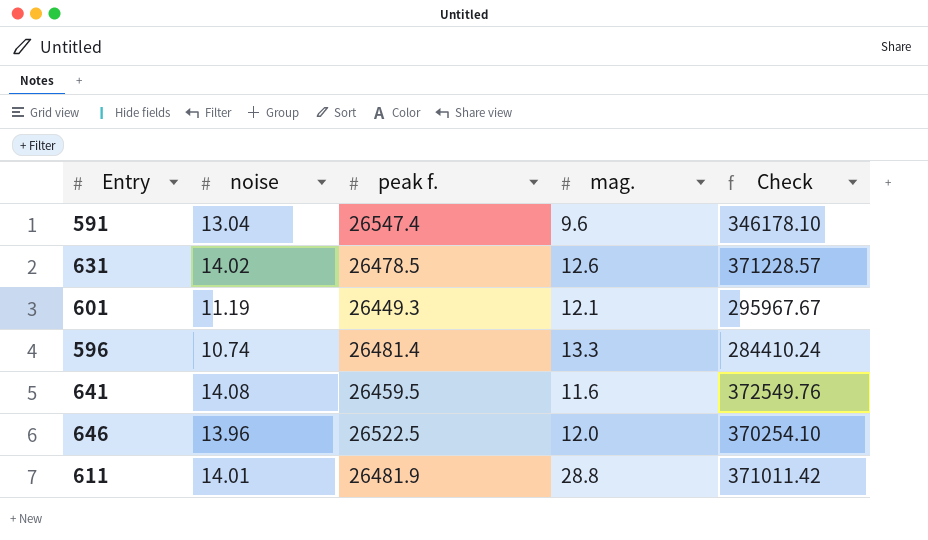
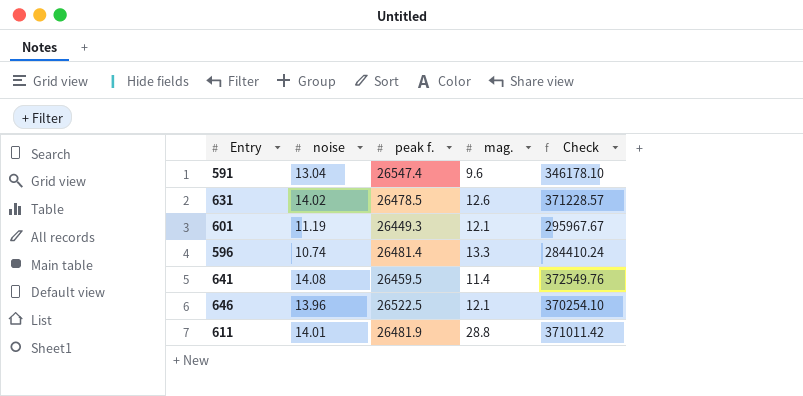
641 | mag.: 11.6 -> 11.4
646 | mag.: 12.0 -> 12.1

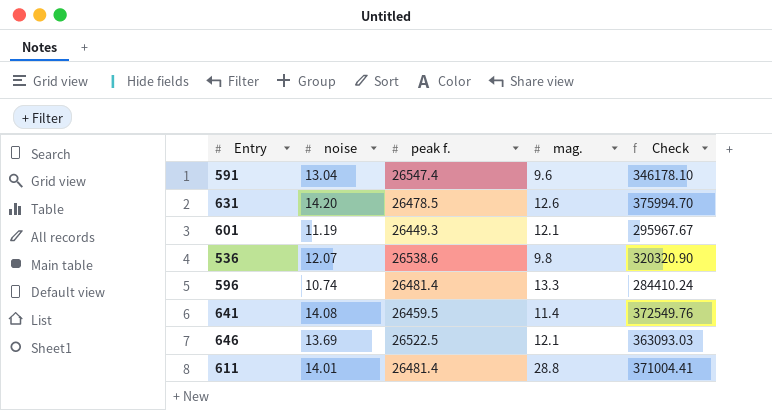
631 | noise: 14.02 -> 14.20
631 | Check: 371228.57 -> 375994.70
row 536: none -> 12.07 | 26538.6 | 9.8 | 320320.90
646 | noise: 13.96 -> 13.69
646 | Check: 370254.10 -> 363093.03
611 | peak f.: 26481.9 -> 26481.4
611 | Check: 371011.42 -> 371004.41

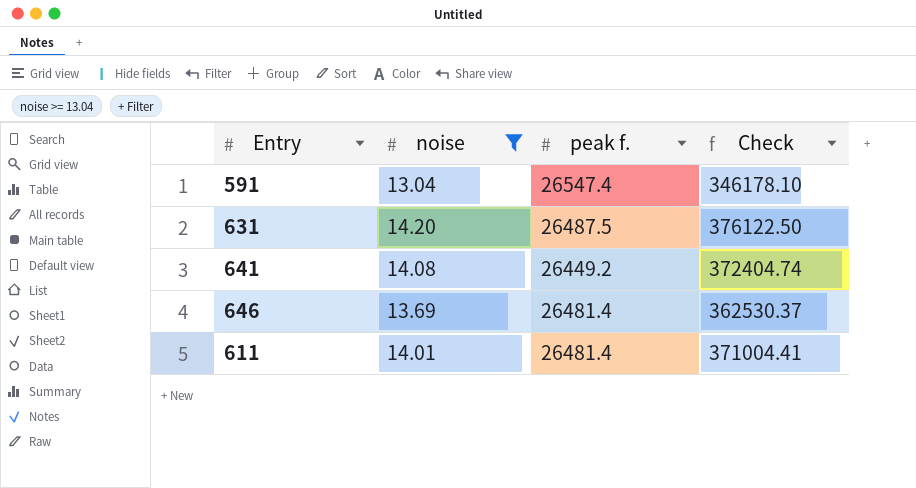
filter: none -> noise >= 13.04
column mag. | position: 4 -> none
631 | peak f.: 26478.5 -> 26487.5
631 | Check: 375994.70 -> 376122.50
641 | peak f.: 26459.5 -> 26449.2
641 | Check: 372549.76 -> 372404.74
646 | peak f.: 26522.5 -> 26481.4
646 | Check: 363093.03 -> 362530.37

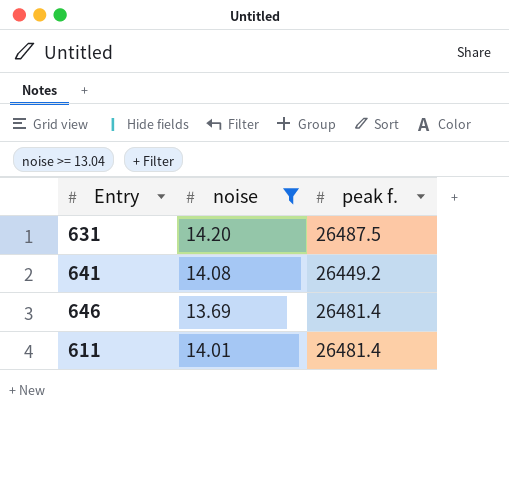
column Check | formula: [noise] * [peak f.] -> none
row 591: 13.04 | 26547.4 | 346178.10 -> none

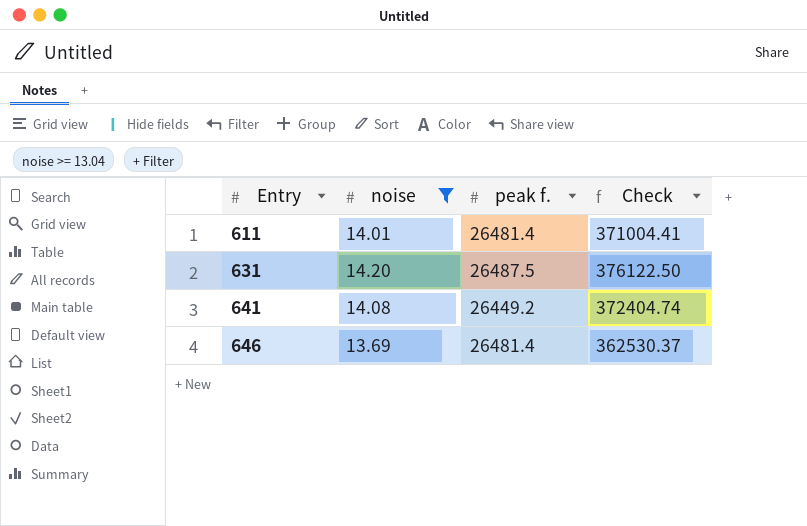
row order: none -> Entry ascending
column Check | formula: none -> [noise] * [peak f.]

